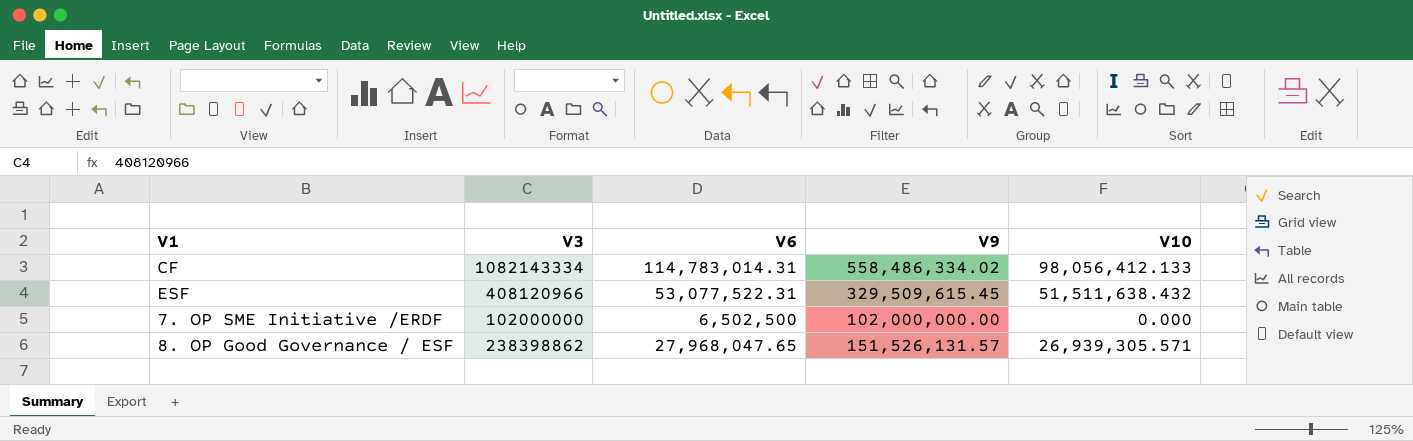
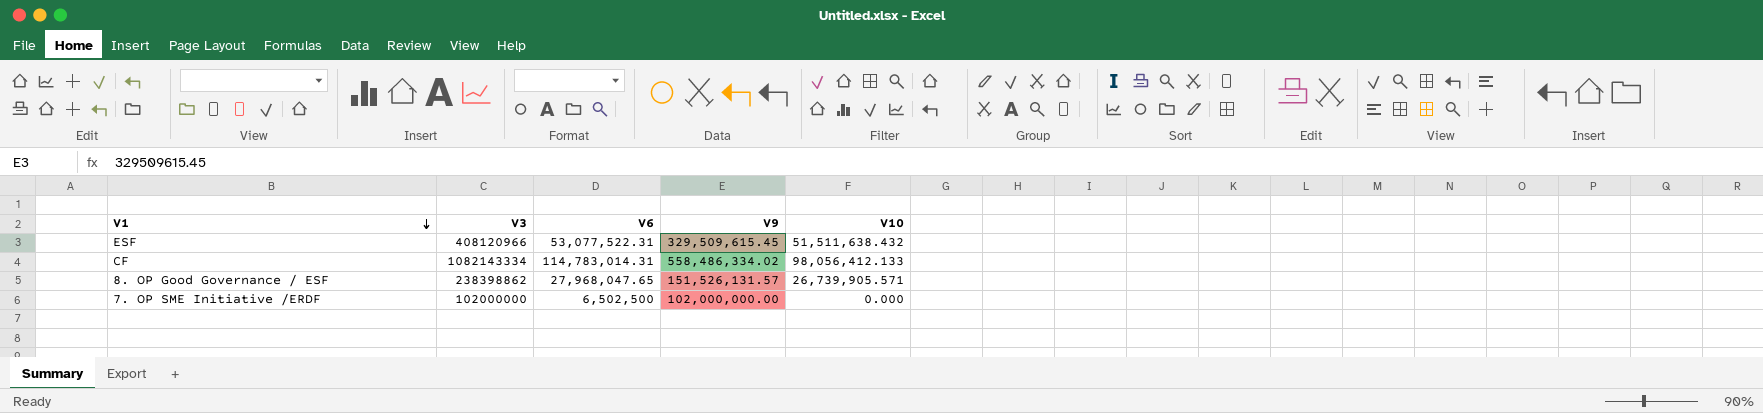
row order: none -> V1 descending
8. OP Good Governance / ESF | V10: 26,939,305.571 -> 26,739,905.571

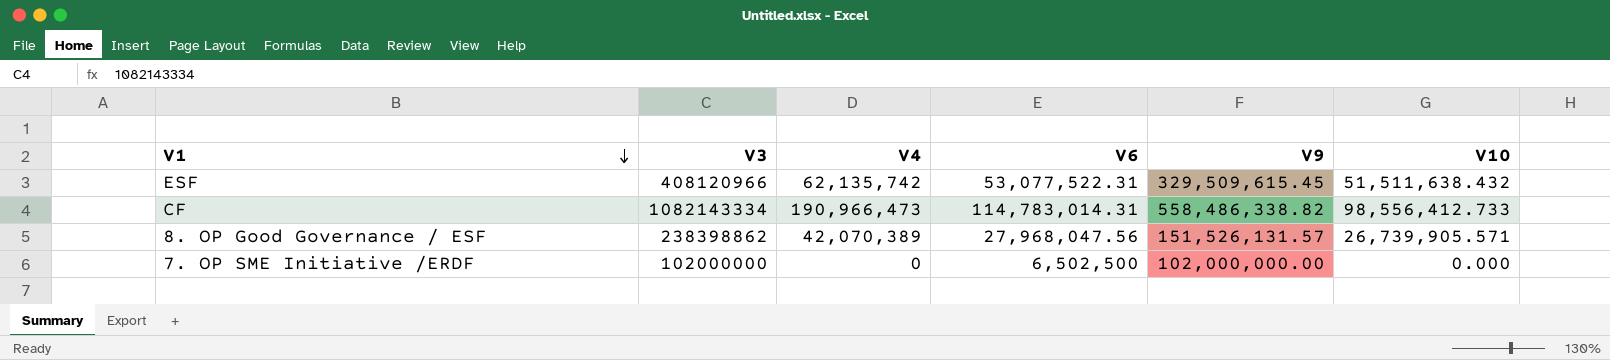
column V4 | position: none -> 3
CF | V9: 558,486,334.02 -> 558,486,338.82
CF | V10: 98,056,412.133 -> 98,556,412.733
8. OP Good Governance / ESF | V6: 27,968,047.65 -> 27,968,047.56

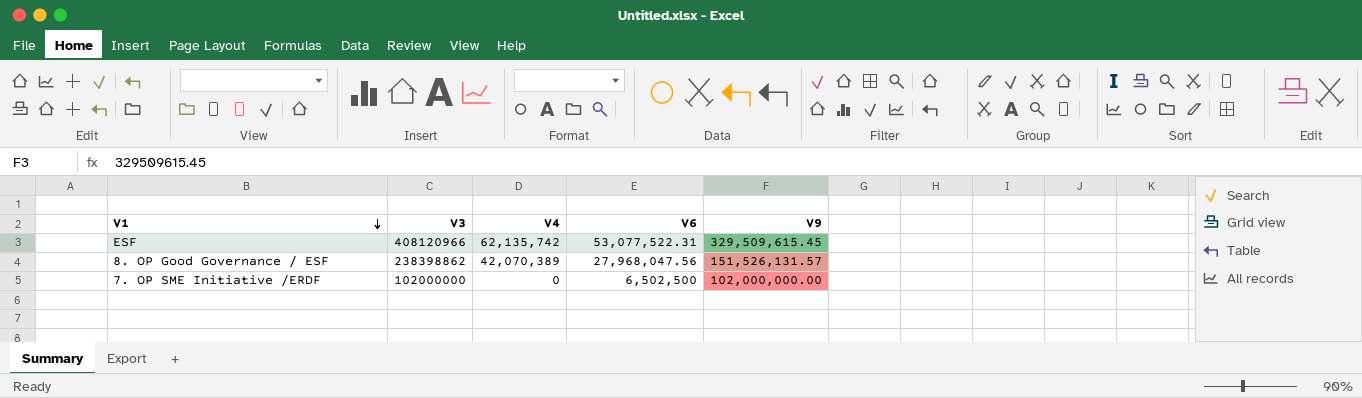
column V10 | position: 6 -> none
row CF: 1082143334 | 190,966,473 | 114,783,014.31 | 558,486,338.82 | 98,556,412.733 -> none

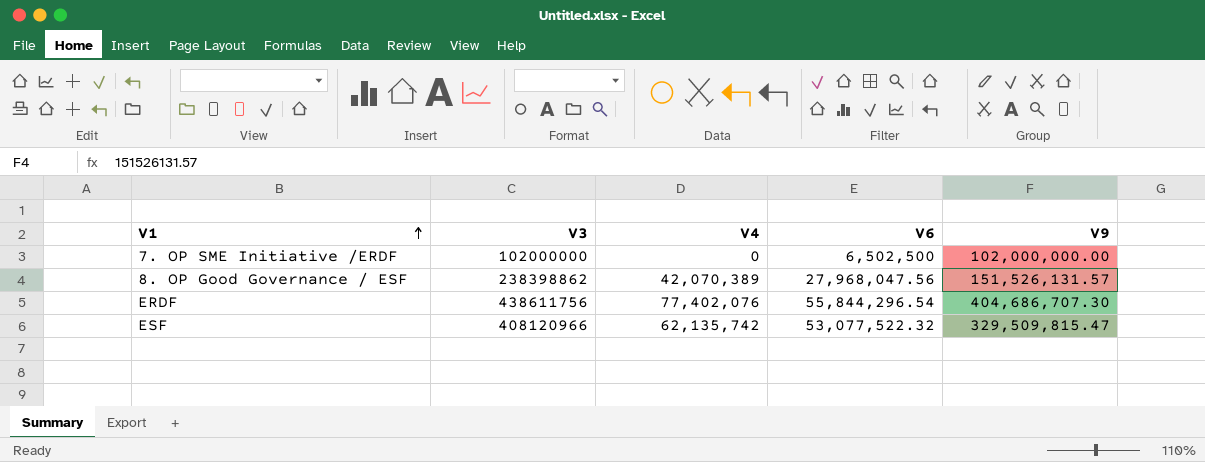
row order: V1 descending -> V1 ascending
row ERDF: none -> 438611756 | 77,402,076 | 55,844,296.54 | 404,686,707.30
ESF | V6: 53,077,522.31 -> 53,077,522.32
ESF | V9: 329,509,615.45 -> 329,509,815.47

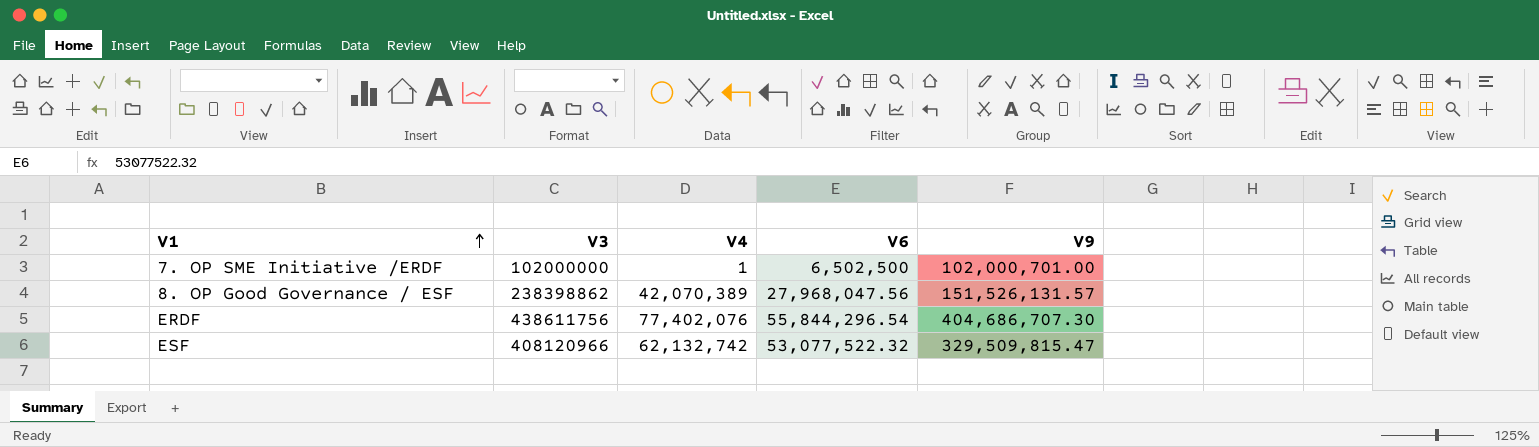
7. OP SME Initiative /ERDF | V4: 0 -> 1
7. OP SME Initiative /ERDF | V9: 102,000,000.00 -> 102,000,701.00
ESF | V4: 62,135,742 -> 62,132,742

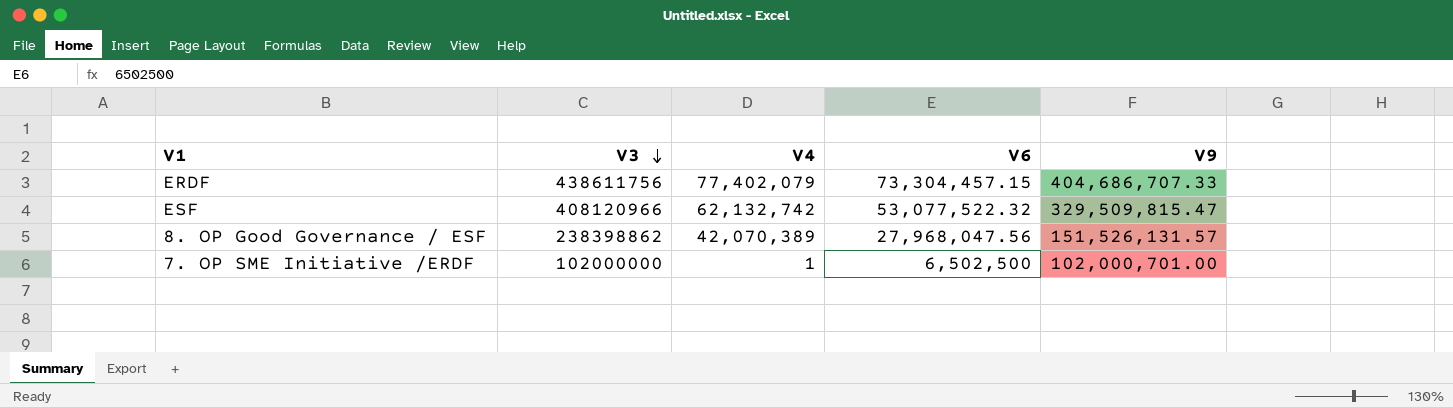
row order: V1 ascending -> V3 descending
ERDF | V4: 77,402,076 -> 77,402,079
ERDF | V6: 55,844,296.54 -> 73,304,457.15
ERDF | V9: 404,686,707.30 -> 404,686,707.33

